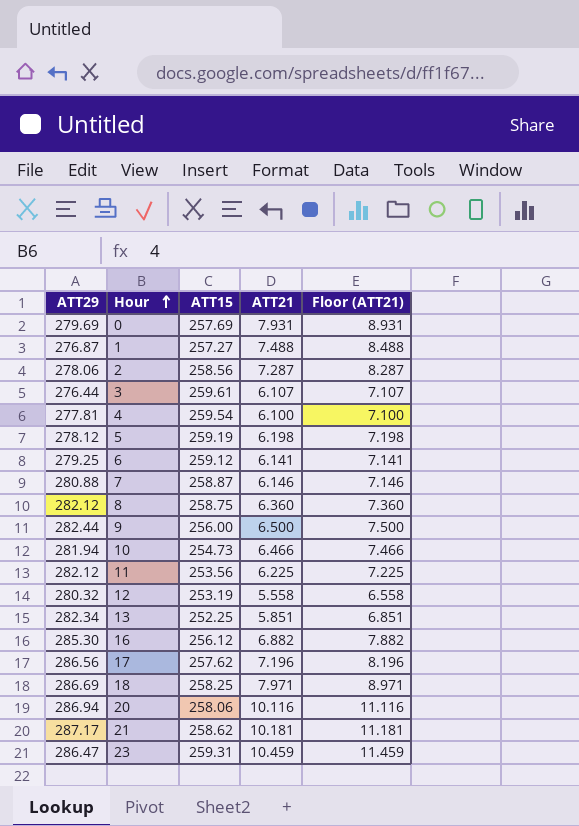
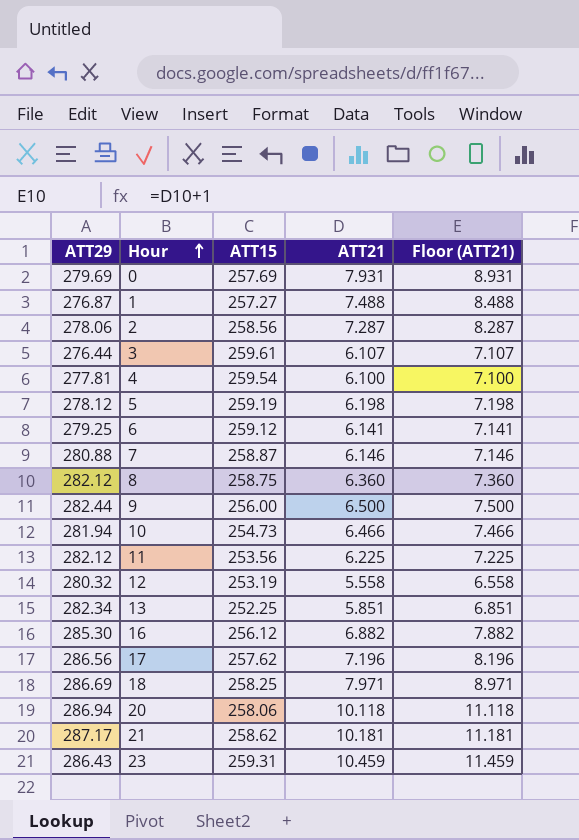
20 | ATT21: 10.116 -> 10.118
20 | Floor (ATT21): 11.116 -> 11.118
23 | ATT29: 286.47 -> 286.43

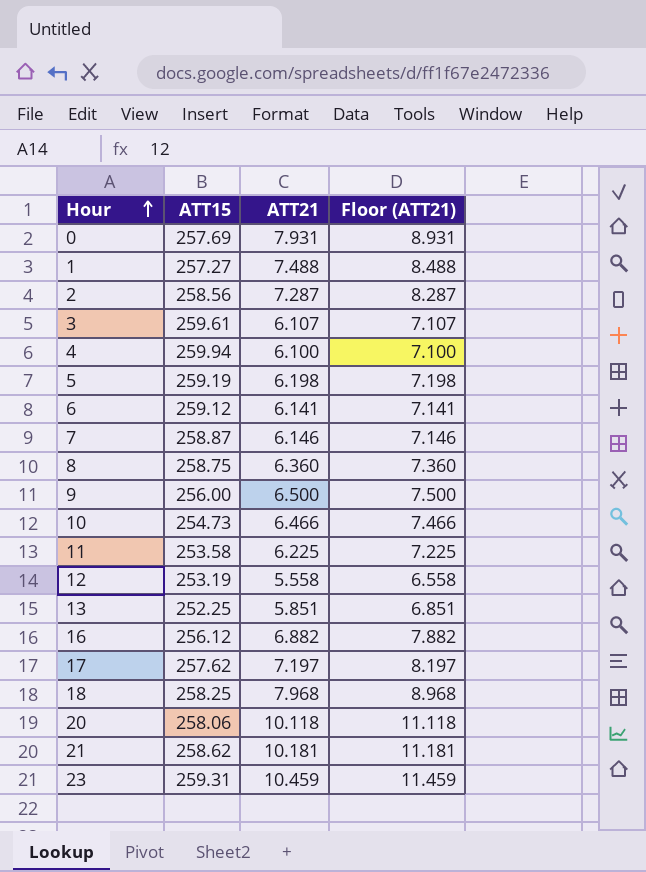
column ATT29 | position: 1 -> none
4 | ATT15: 259.54 -> 259.94
11 | ATT15: 253.56 -> 253.58
17 | ATT21: 7.196 -> 7.197
17 | Floor (ATT21): 8.196 -> 8.197
18 | ATT21: 7.971 -> 7.968
18 | Floor (ATT21): 8.971 -> 8.968

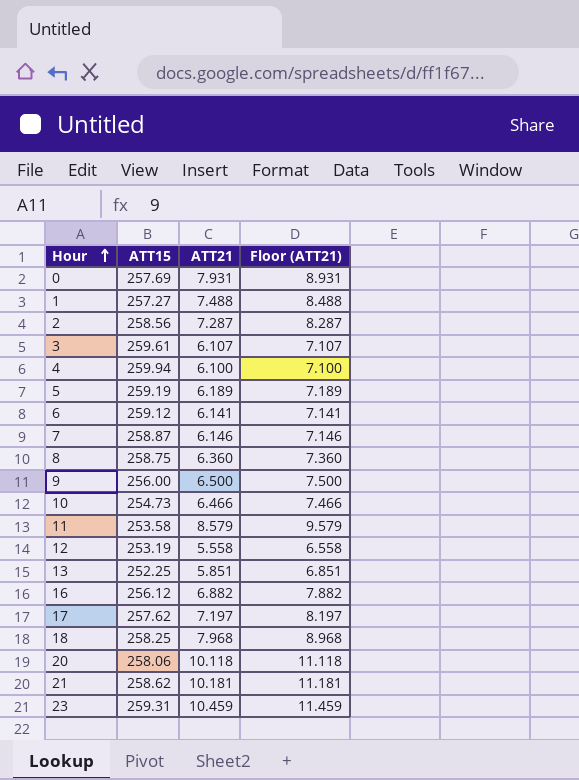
5 | ATT21: 6.198 -> 6.189
5 | Floor (ATT21): 7.198 -> 7.189
11 | ATT21: 6.225 -> 8.579
11 | Floor (ATT21): 7.225 -> 9.579

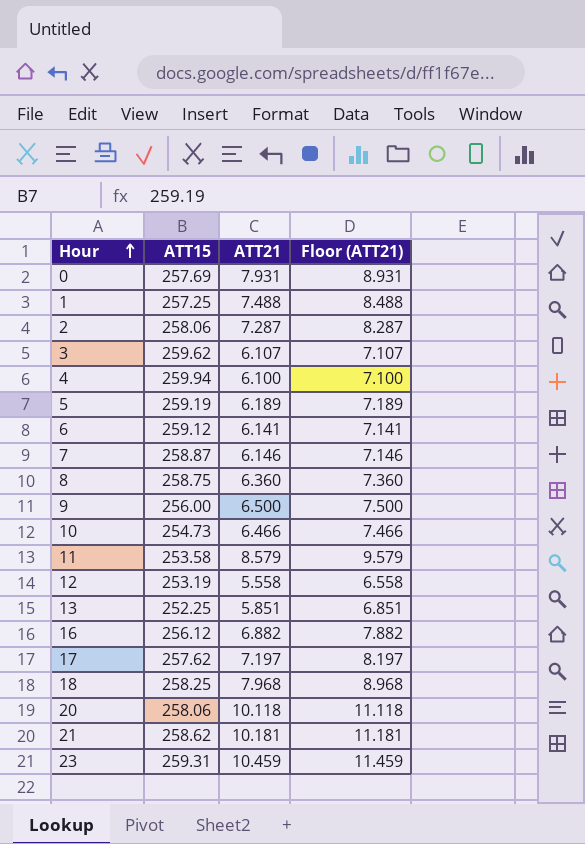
1 | ATT15: 257.27 -> 257.25
2 | ATT15: 258.56 -> 258.06
3 | ATT15: 259.61 -> 259.62

